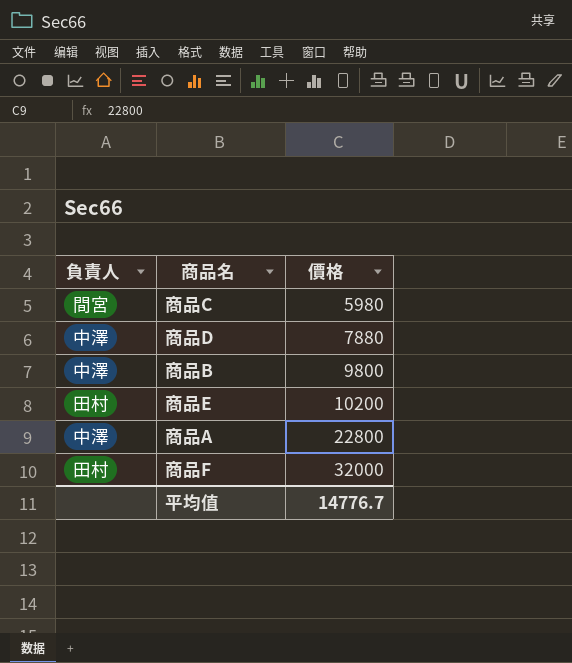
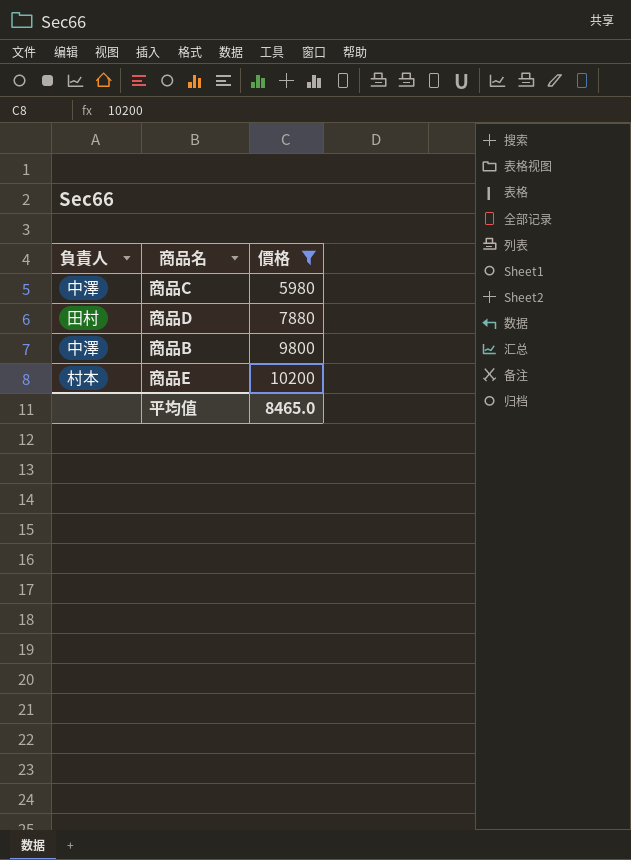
filter: none -> 價格 <= 10200
商品C | 負責人: 間宮 -> 中澤
商品D | 負責人: 中澤 -> 田村
商品E | 負責人: 田村 -> 村本
平均值 | 價格: 14776.7 -> 8465.0

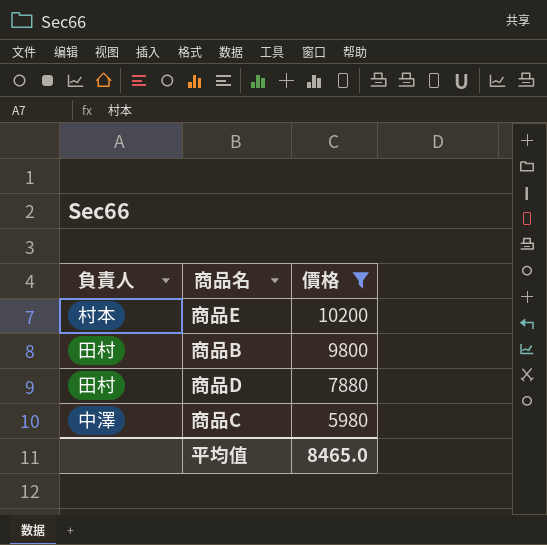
row order: 價格 ascending -> 價格 descending
商品B | 負責人: 中澤 -> 田村

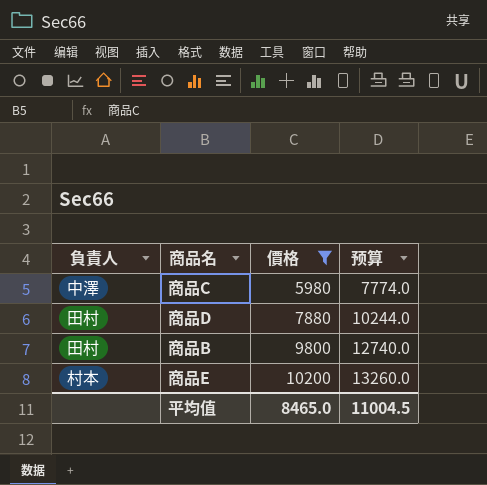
row order: 價格 descending -> 價格 ascending
column 预算 | formula: none -> [價格] * 1.3

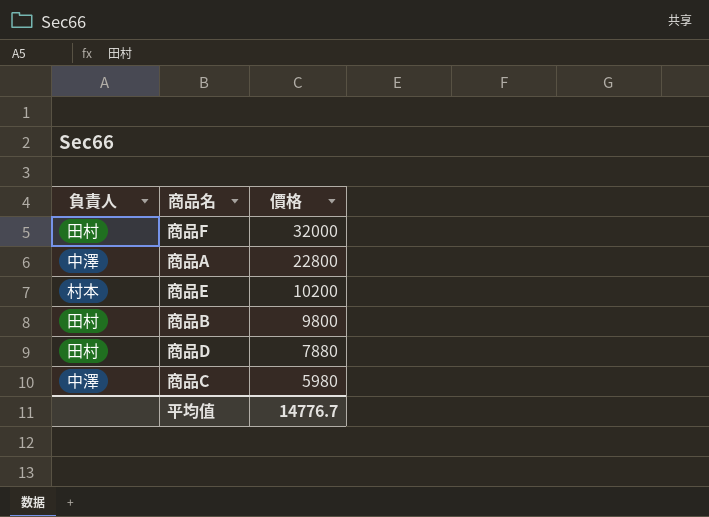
filter: 價格 <= 10200 -> none
row order: 價格 ascending -> 價格 descending
column 预算 | formula: [價格] * 1.3 -> none
平均值 | 價格: 8465.0 -> 14776.7

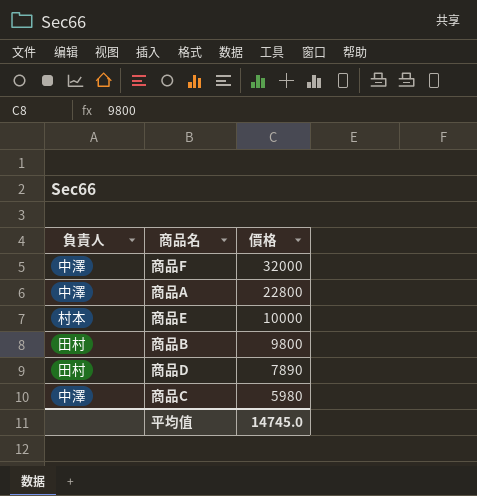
商品F | 負責人: 田村 -> 中澤
商品E | 價格: 10200 -> 10000
商品D | 價格: 7880 -> 7890
平均值 | 價格: 14776.7 -> 14745.0

